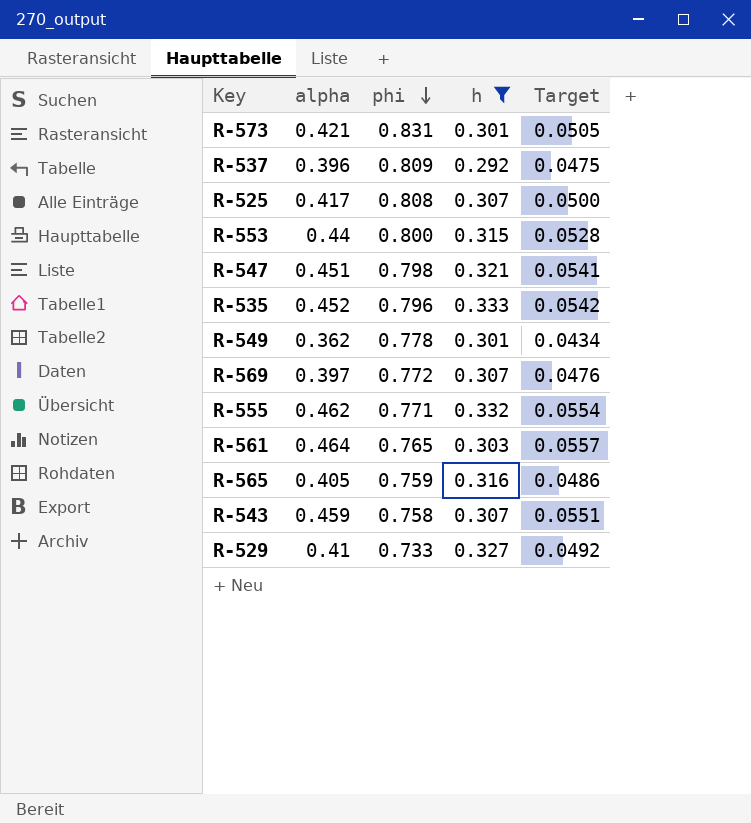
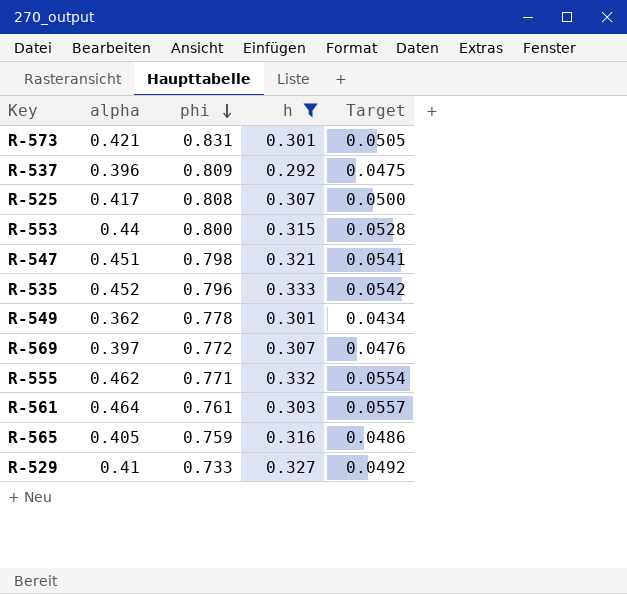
row R-543: 0.459 | 0.758 | 0.307 | 0.0551 -> none
R-561 | phi: 0.765 -> 0.761

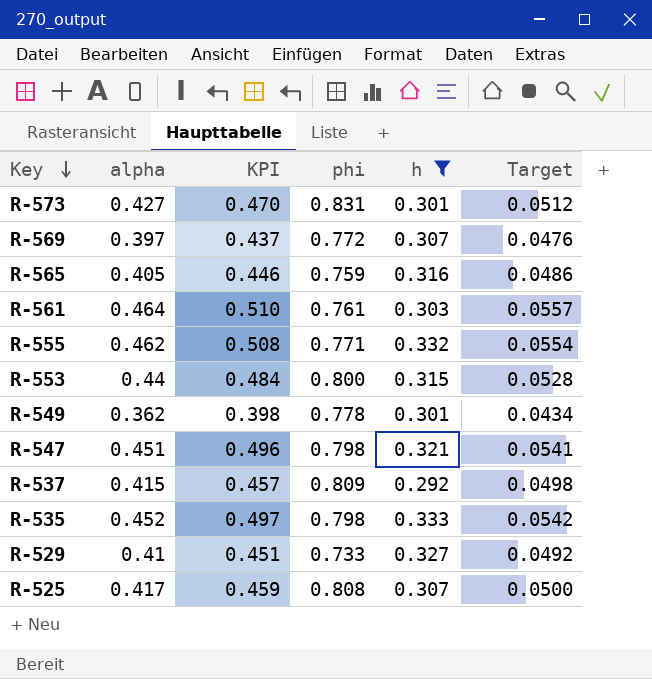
row order: phi descending -> Key descending
column KPI | formula: none -> [alpha] * 1.1
R-573 | alpha: 0.421 -> 0.427
R-573 | Target: 0.0505 -> 0.0512
R-537 | alpha: 0.396 -> 0.415
R-537 | Target: 0.0475 -> 0.0498
R-535 | phi: 0.796 -> 0.798

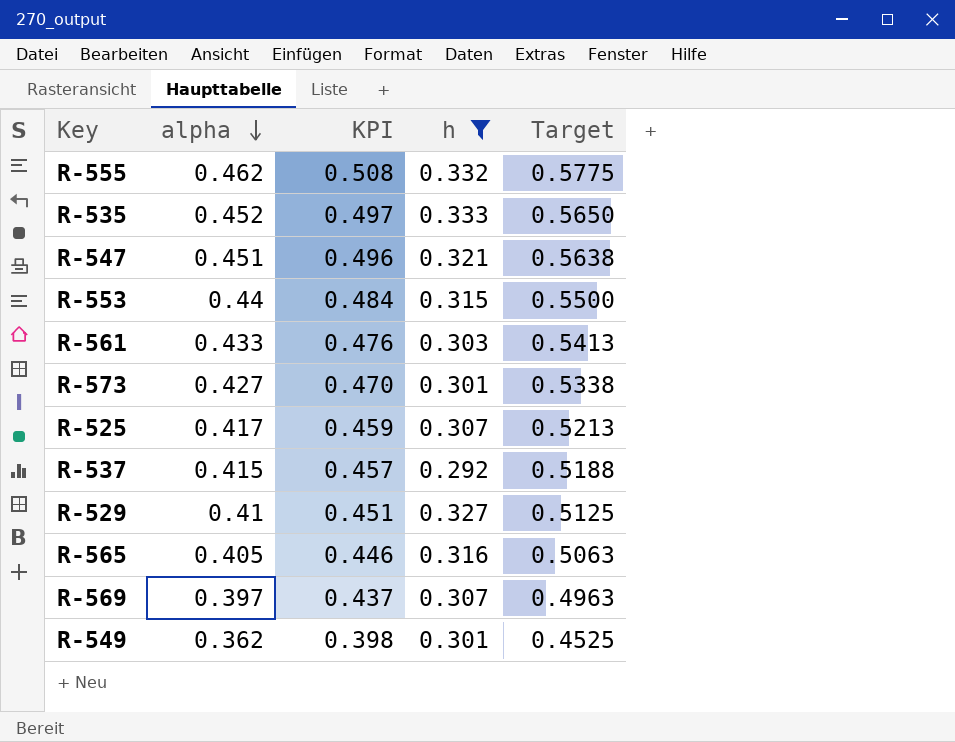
row order: Key descending -> alpha descending
column phi | position: 4 -> none
column Target | formula: [alpha] * 0.12 -> [alpha] * 1.25
R-561 | alpha: 0.464 -> 0.433
R-561 | KPI: 0.510 -> 0.476

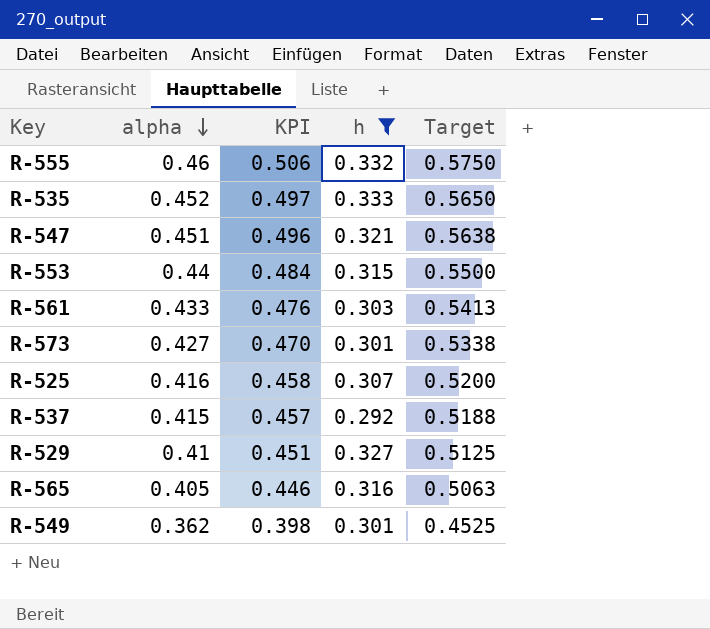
row R-569: 0.397 | 0.437 | 0.307 | 0.4963 -> none
R-555 | alpha: 0.462 -> 0.46
R-555 | KPI: 0.508 -> 0.506
R-555 | Target: 0.5775 -> 0.5750
R-525 | alpha: 0.417 -> 0.416
R-525 | KPI: 0.459 -> 0.458
R-525 | Target: 0.5213 -> 0.5200

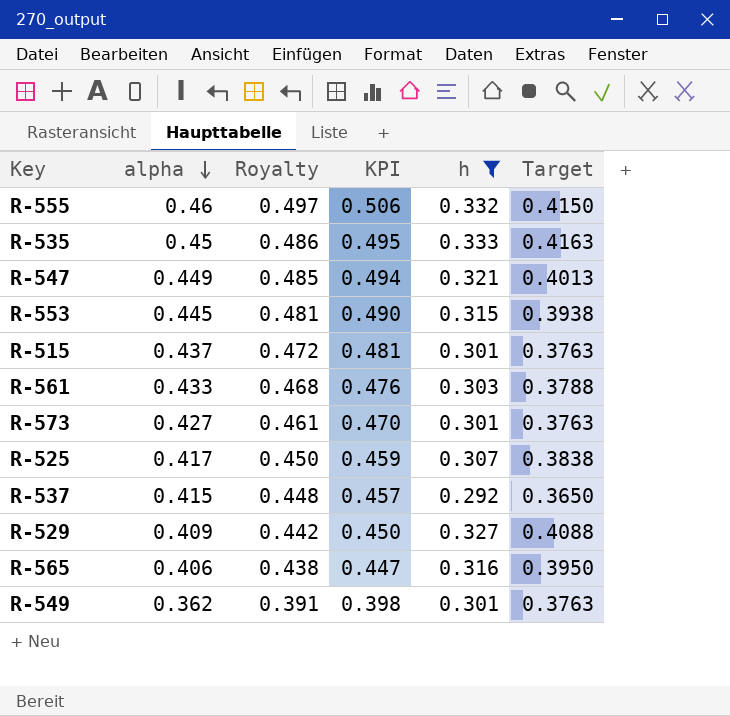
column Royalty | formula: none -> [alpha] * 1.08
column Target | formula: [alpha] * 1.25 -> [h] * 1.25
R-535 | alpha: 0.452 -> 0.45
R-535 | KPI: 0.497 -> 0.495
R-547 | alpha: 0.451 -> 0.449
R-547 | KPI: 0.496 -> 0.494
R-553 | alpha: 0.44 -> 0.445
R-553 | KPI: 0.484 -> 0.490
row R-515: none -> 0.437 | 0.472 | 0.481 | 0.301 | 0.3763
R-525 | alpha: 0.416 -> 0.417
R-525 | KPI: 0.458 -> 0.459
R-529 | alpha: 0.41 -> 0.409
R-529 | KPI: 0.451 -> 0.450
R-565 | alpha: 0.405 -> 0.406
R-565 | KPI: 0.446 -> 0.447

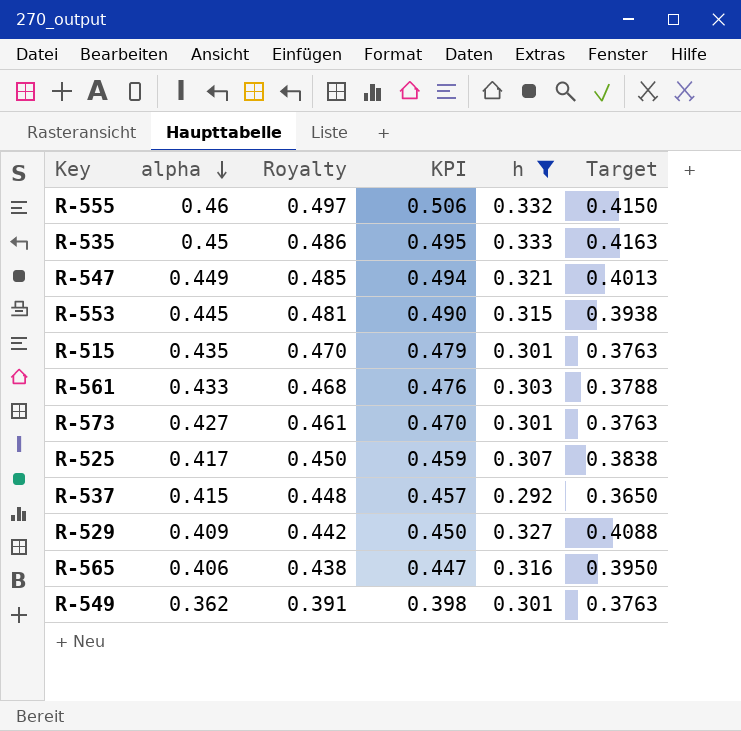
R-515 | alpha: 0.437 -> 0.435
R-515 | Royalty: 0.472 -> 0.470
R-515 | KPI: 0.481 -> 0.479

